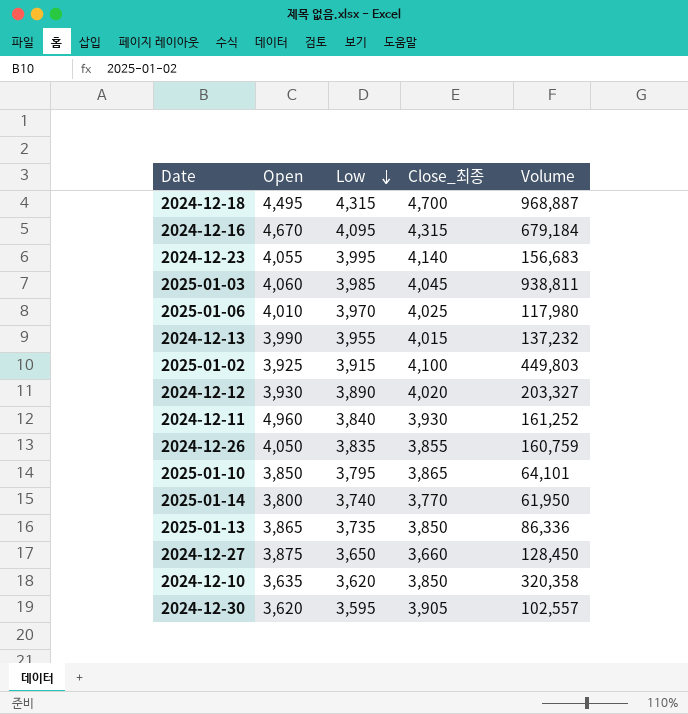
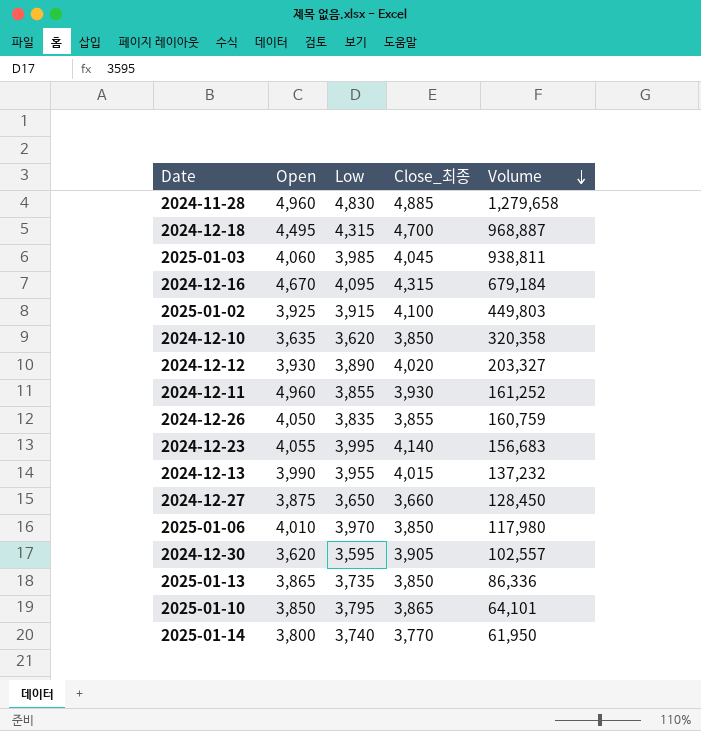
row order: Low descending -> Volume descending
row 2024-11-28: none -> 4,960 | 4,830 | 4,885 | 1,279,658
2024-12-11 | Low: 3,840 -> 3,855
2025-01-06 | Close_최종: 4,025 -> 3,850

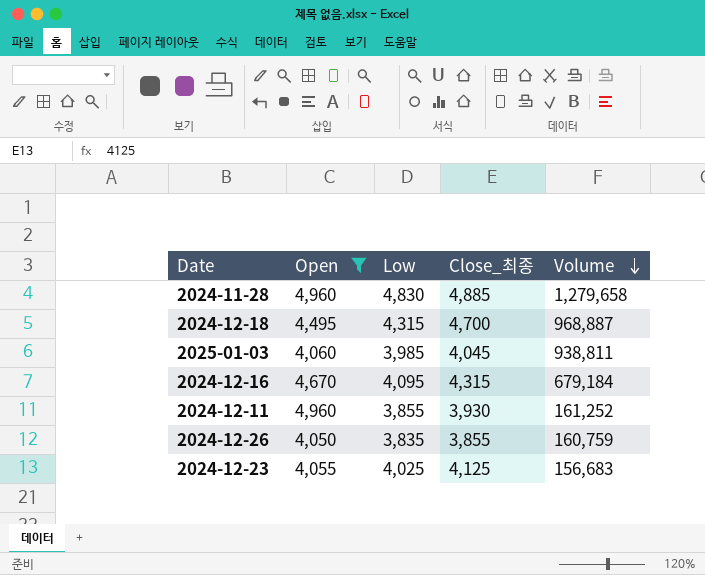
filter: none -> Open >= 4,050
2024-12-23 | Low: 3,995 -> 4,025
2024-12-23 | Close_최종: 4,140 -> 4,125

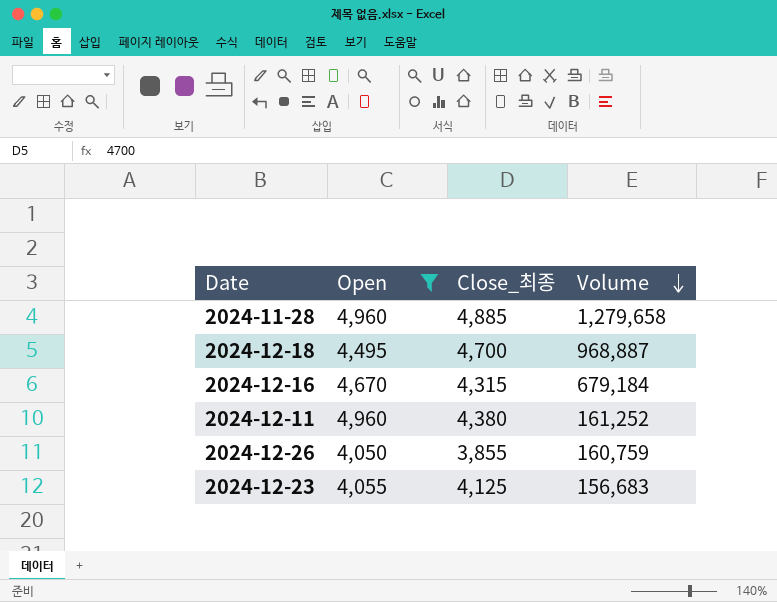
column Low | position: 3 -> none
row 2025-01-03: 4,060 | 3,985 | 4,045 | 938,811 -> none
2024-12-11 | Close_최종: 3,930 -> 4,380

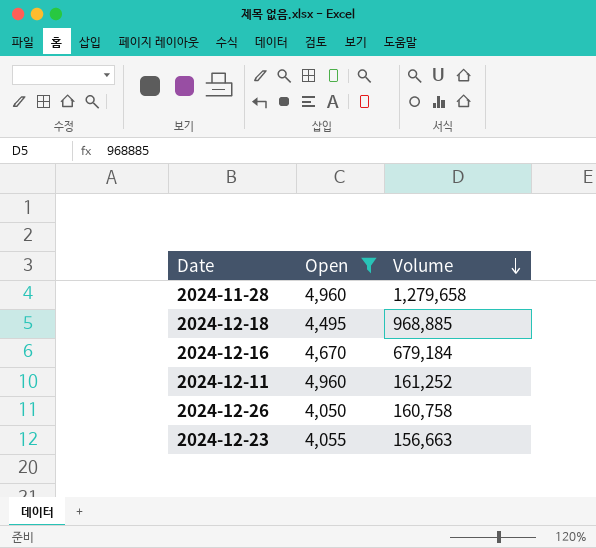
column Close_최종 | position: 3 -> none
2024-12-18 | Volume: 968,887 -> 968,885
2024-12-26 | Volume: 160,759 -> 160,758
2024-12-23 | Volume: 156,683 -> 156,663

